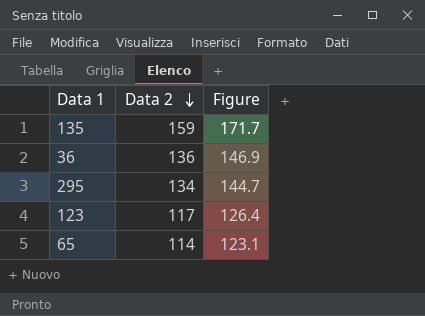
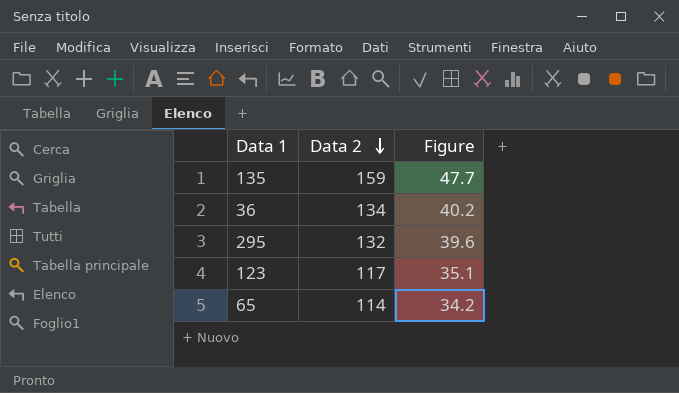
column Figure | formula: [Data 2] * 1.08 -> [Data 2] * 0.3
36 | Data 2: 136 -> 134
295 | Data 2: 134 -> 132

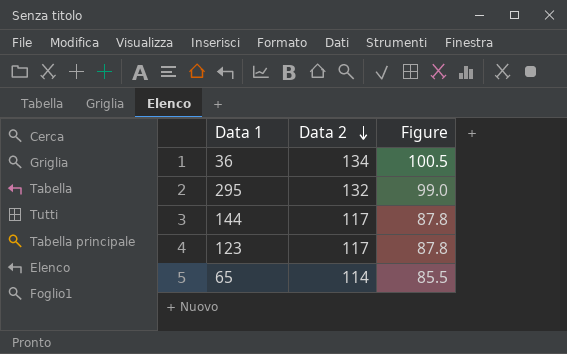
column Figure | formula: [Data 2] * 0.3 -> [Data 2] * 0.75
row 135: 159 | 47.7 -> none
row 144: none -> 117 | 87.8

